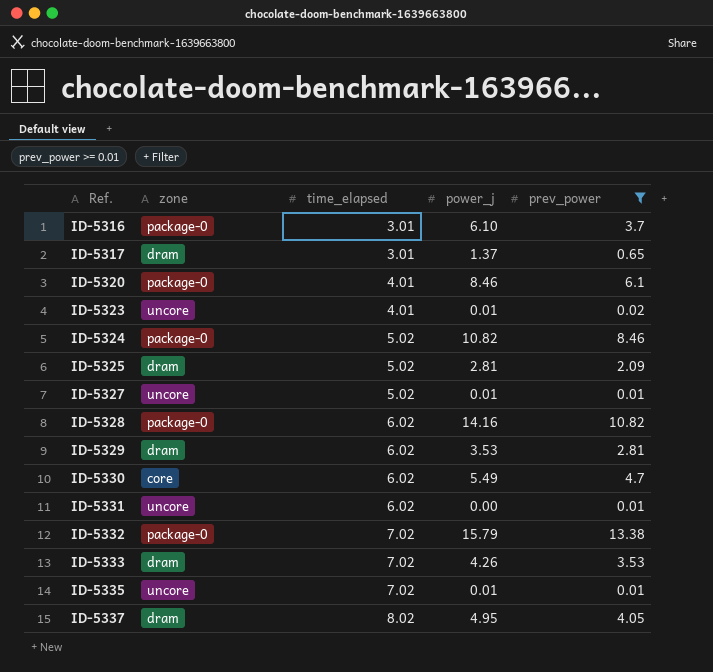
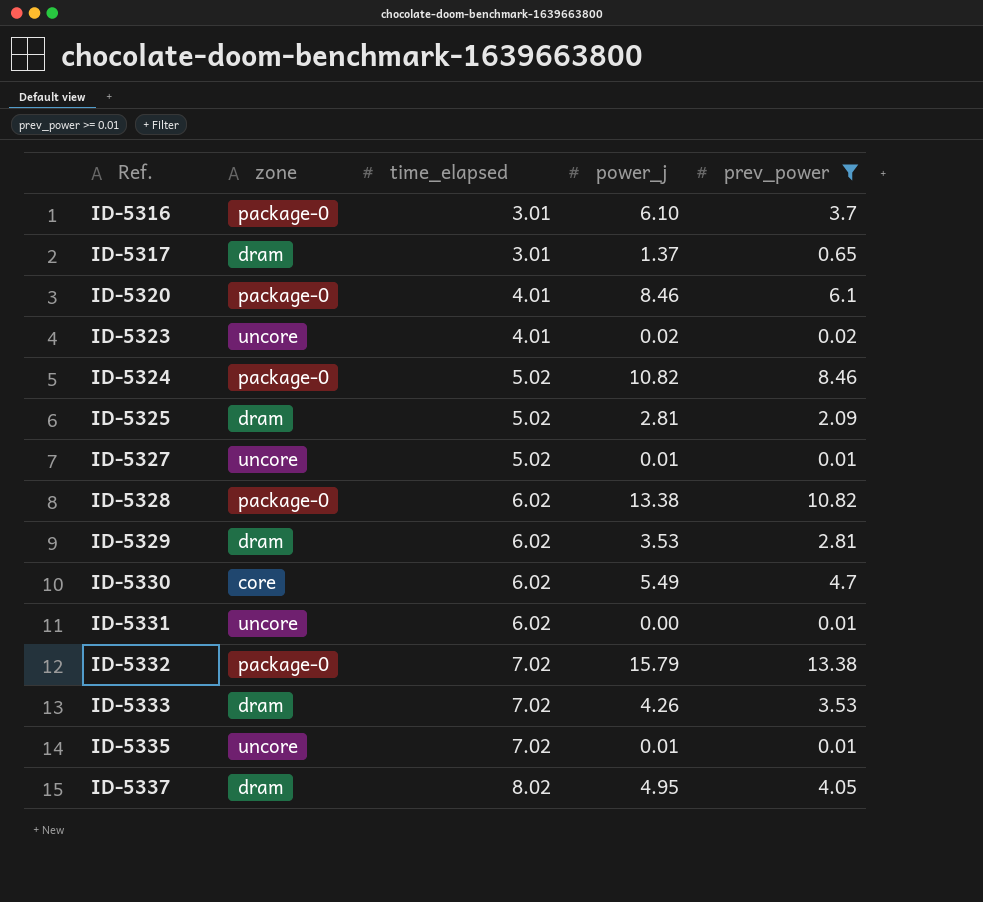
ID-5323 | power_j: 0.01 -> 0.02
ID-5328 | power_j: 14.16 -> 13.38

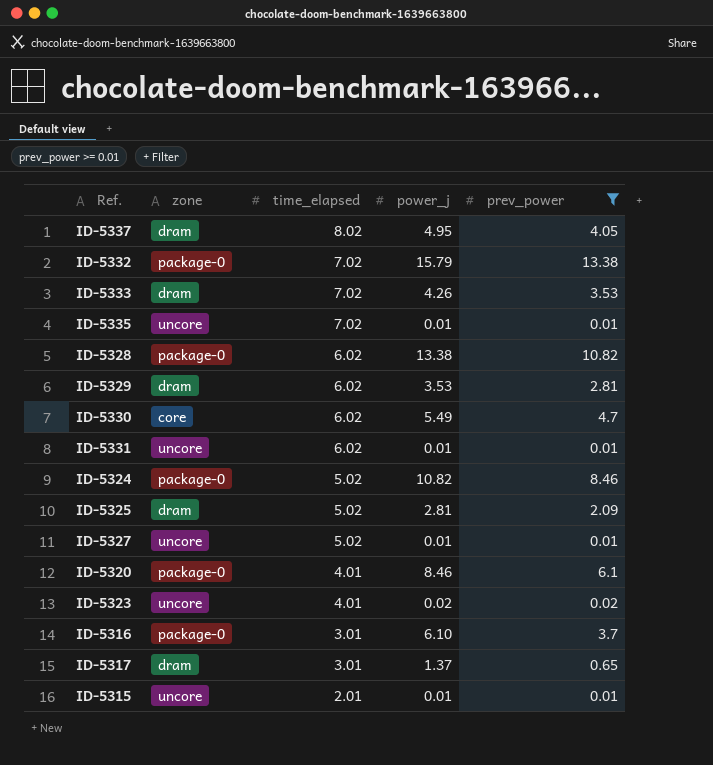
row order: Ref. ascending -> time_elapsed descending
ID-5331 | power_j: 0.00 -> 0.01
row ID-5315: none -> uncore | 2.01 | 0.01 | 0.01

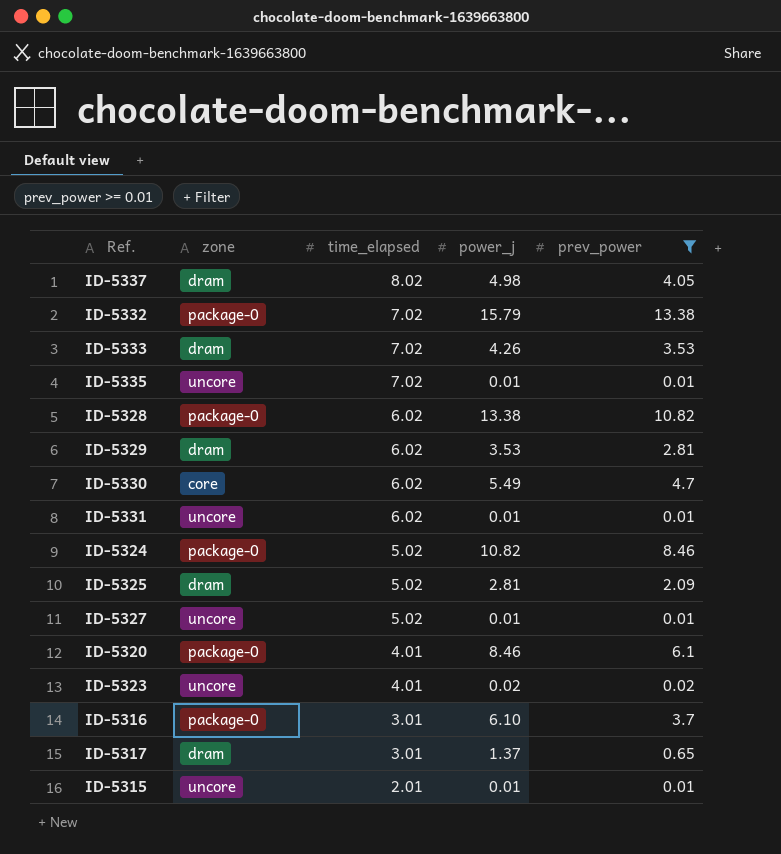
ID-5337 | power_j: 4.95 -> 4.98

